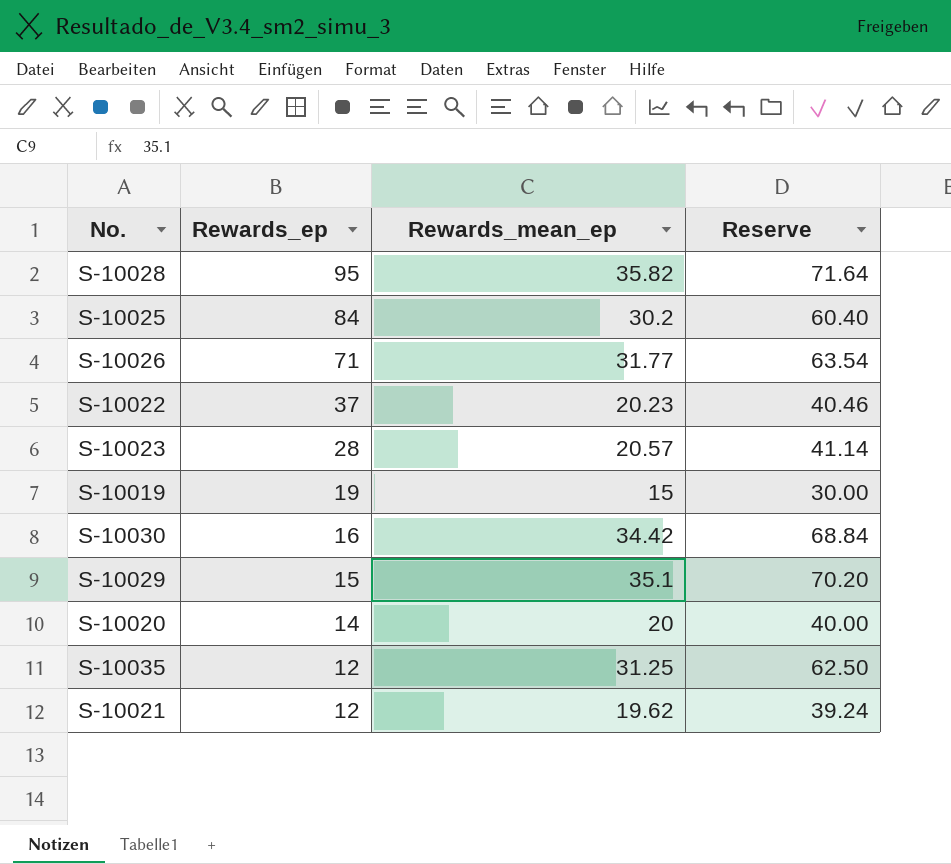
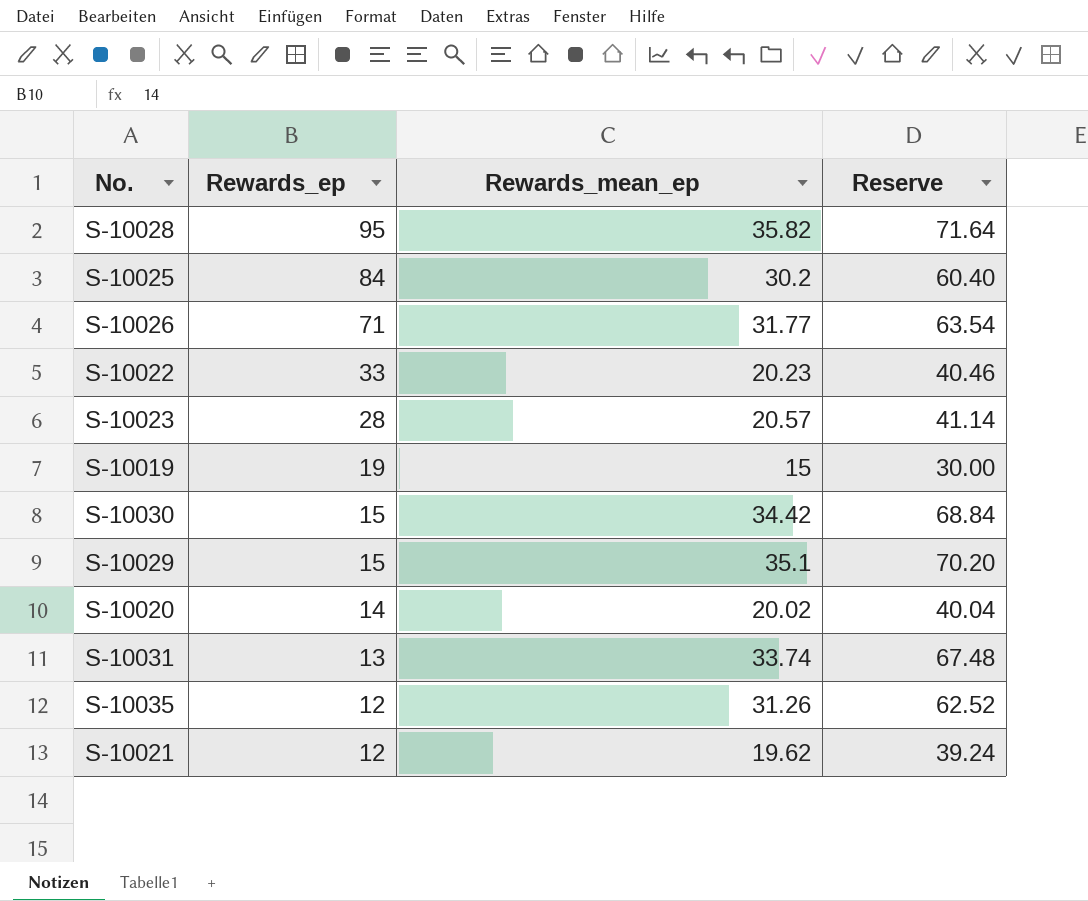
S-10022 | Rewards_ep: 37 -> 33
S-10030 | Rewards_ep: 16 -> 15
S-10020 | Rewards_mean_ep: 20 -> 20.02
S-10020 | Reserve: 40.00 -> 40.04
row S-10031: none -> 13 | 33.74 | 67.48
S-10035 | Rewards_mean_ep: 31.25 -> 31.26
S-10035 | Reserve: 62.50 -> 62.52

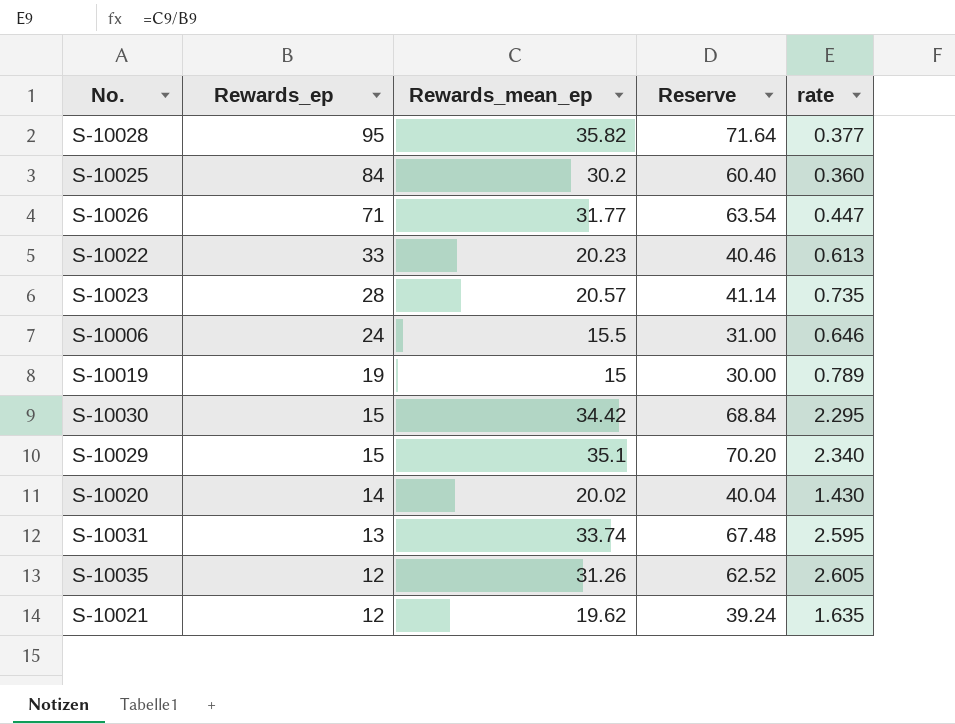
column rate | formula: none -> [Rewards_mean_ep] / [Rewards_ep]
row S-10006: none -> 24 | 15.5 | 31.00 | 0.646

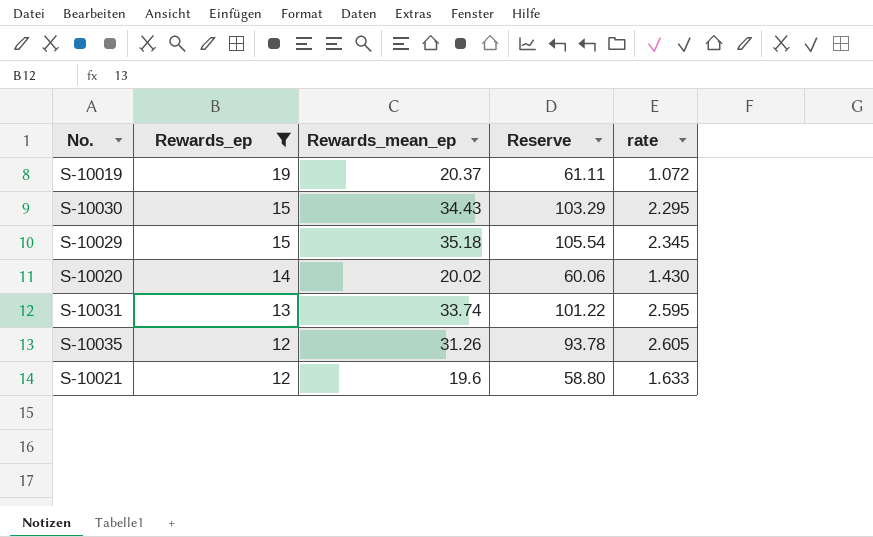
filter: none -> Rewards_ep <= 19
column Reserve | formula: [Rewards_mean_ep] * 2 -> [Rewards_mean_ep] * 3
S-10019 | Rewards_mean_ep: 15 -> 20.37
S-10019 | rate: 0.789 -> 1.072
S-10030 | Rewards_mean_ep: 34.42 -> 34.43
S-10029 | Rewards_mean_ep: 35.1 -> 35.18
S-10029 | rate: 2.340 -> 2.345
S-10021 | Rewards_mean_ep: 19.62 -> 19.6
S-10021 | rate: 1.635 -> 1.633

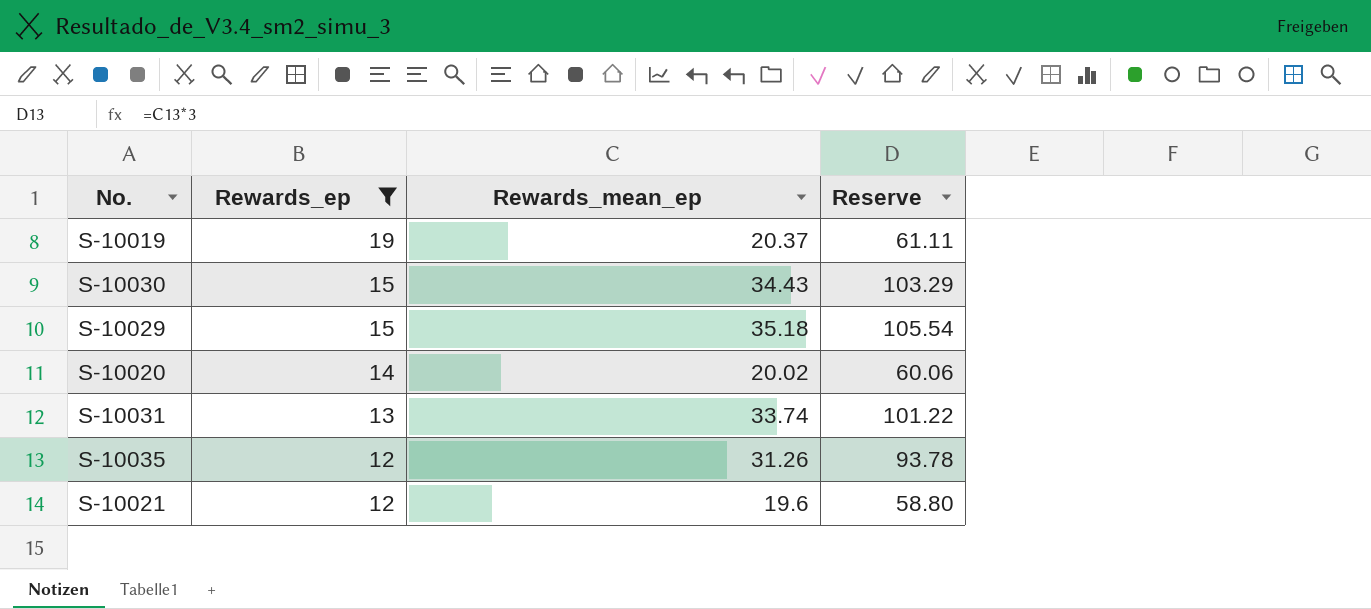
column rate | formula: [Rewards_mean_ep] / [Rewards_ep] -> none

